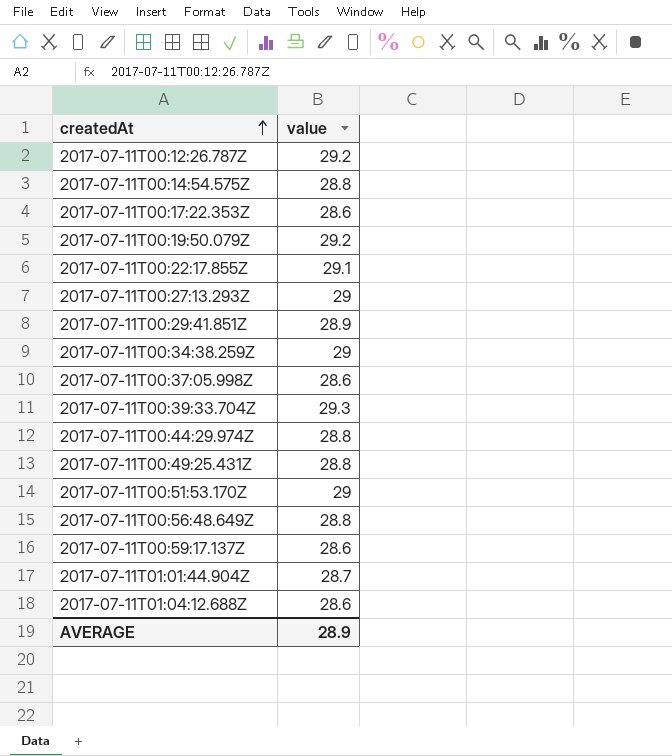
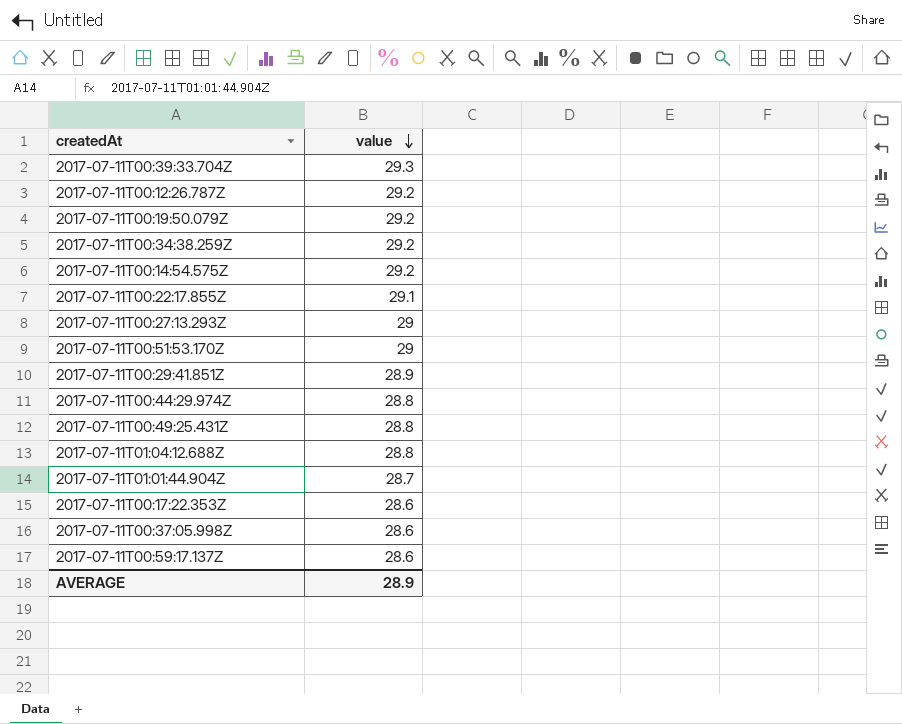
row order: createdAt ascending -> value descending
row 2017-07-11T00:56:48.649Z: 28.8 -> none
2017-07-11T00:34:38.259Z | value: 29 -> 29.2
2017-07-11T00:14:54.575Z | value: 28.8 -> 29.2
2017-07-11T01:04:12.688Z | value: 28.6 -> 28.8

